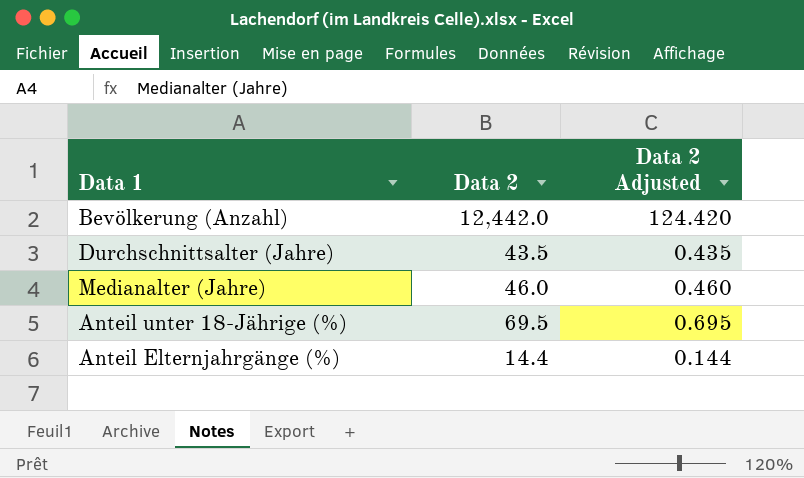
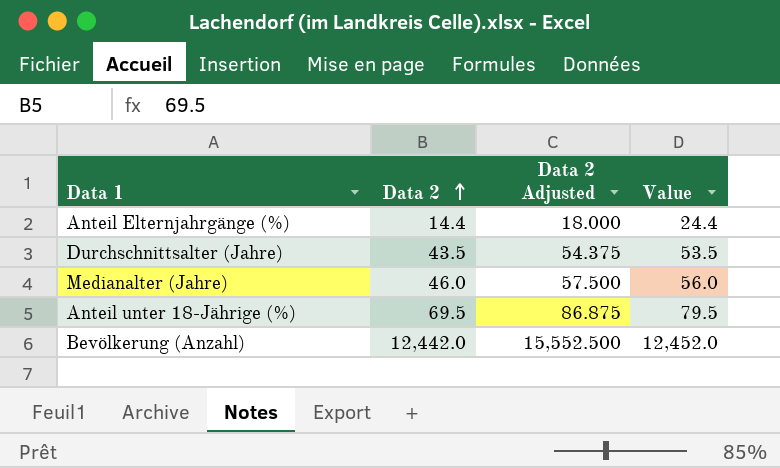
row order: none -> Data 2 ascending
column Data 2 Adjusted | formula: [Data 2] * 0.01 -> [Data 2] * 1.25
column Value | formula: none -> [Data 2] + 10

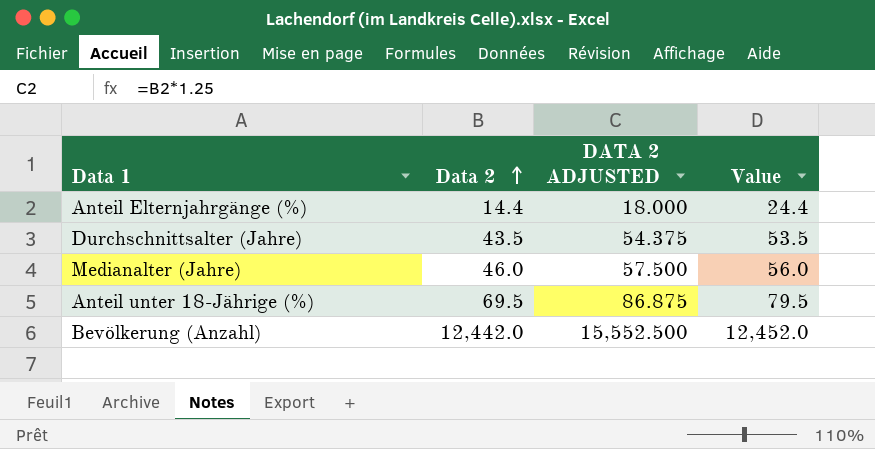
column name: Data 2 Adjusted -> DATA 2 ADJUSTED

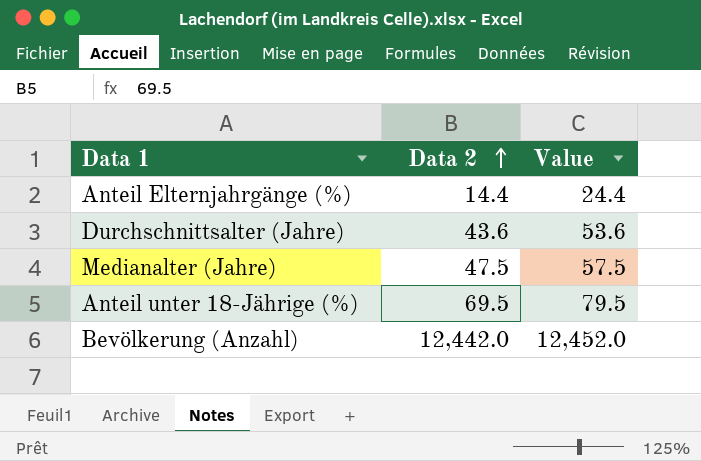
column DATA 2 ADJUSTED | formula: [Data 2] * 1.25 -> none
Durchschnittsalter (Jahre) | Data 2: 43.5 -> 43.6
Durchschnittsalter (Jahre) | Value: 53.5 -> 53.6
Medianalter (Jahre) | Data 2: 46.0 -> 47.5
Medianalter (Jahre) | Value: 56.0 -> 57.5

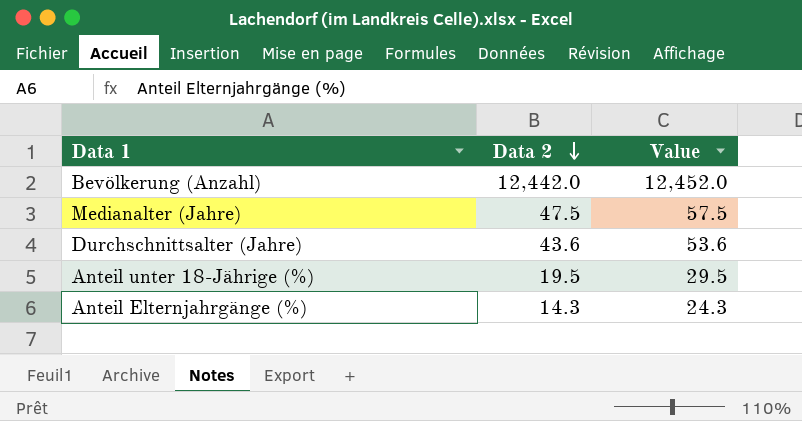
row order: Data 2 ascending -> Data 2 descending
Anteil unter 18-Jährige (%) | Data 2: 69.5 -> 19.5
Anteil unter 18-Jährige (%) | Value: 79.5 -> 29.5
Anteil Elternjahrgänge (%) | Data 2: 14.4 -> 14.3
Anteil Elternjahrgänge (%) | Value: 24.4 -> 24.3

